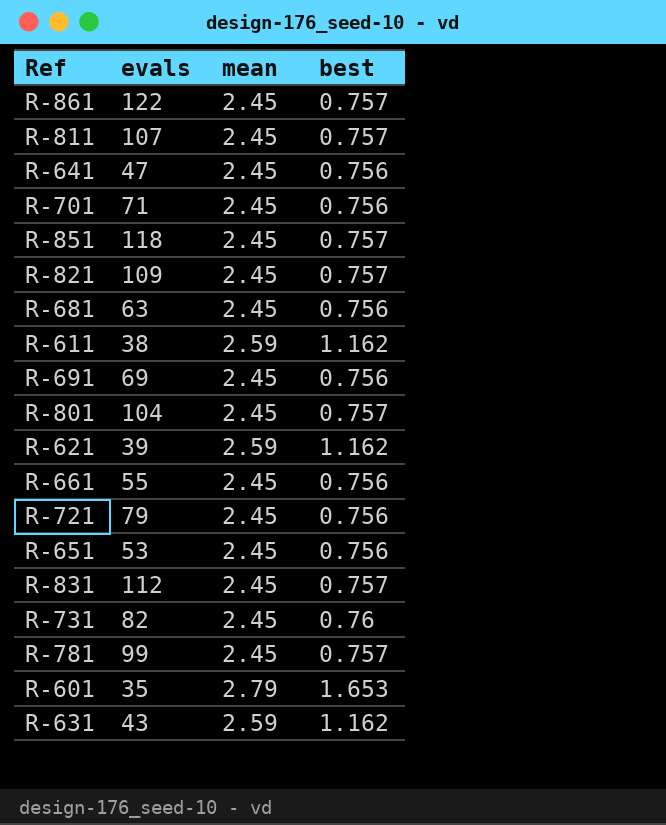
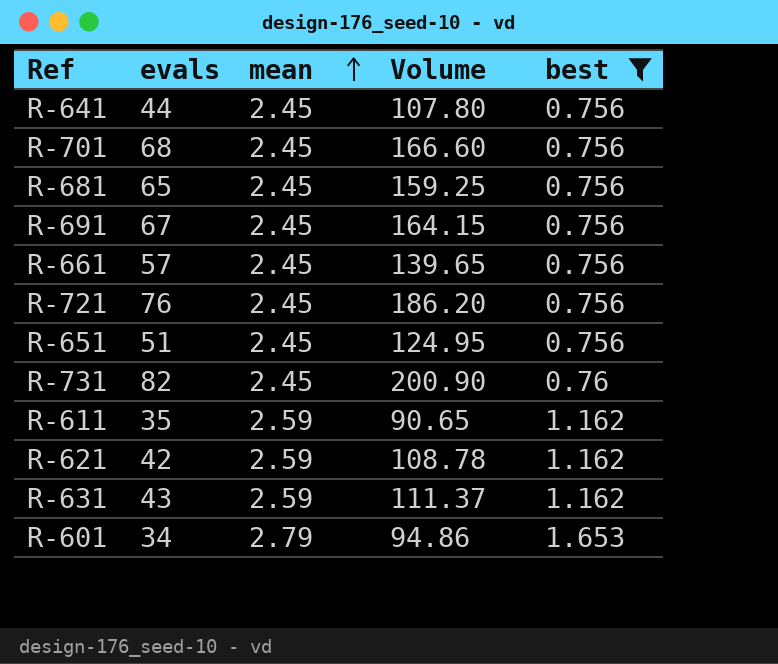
filter: none -> best != 0.757
row order: none -> mean ascending
column Volume | formula: none -> [evals] * [mean]
R-641 | evals: 47 -> 44
R-701 | evals: 71 -> 68
R-681 | evals: 63 -> 65
R-691 | evals: 69 -> 67
R-661 | evals: 55 -> 57
R-721 | evals: 79 -> 76
R-651 | evals: 53 -> 51
R-611 | evals: 38 -> 35
R-621 | evals: 39 -> 42
R-601 | evals: 35 -> 34

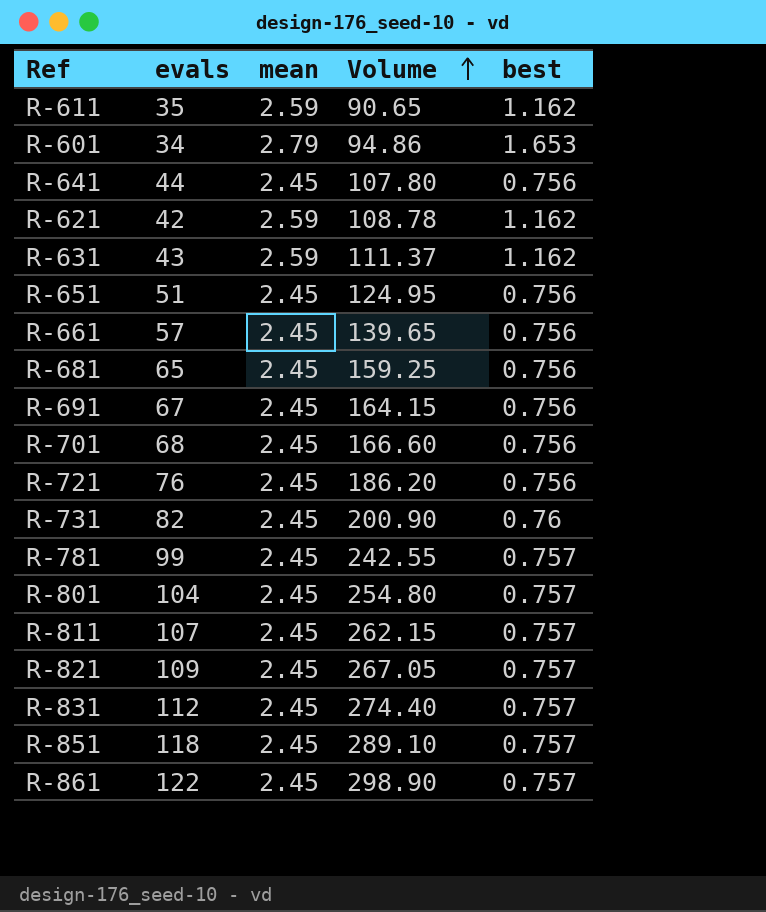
filter: best != 0.757 -> none
row order: mean ascending -> Volume ascending

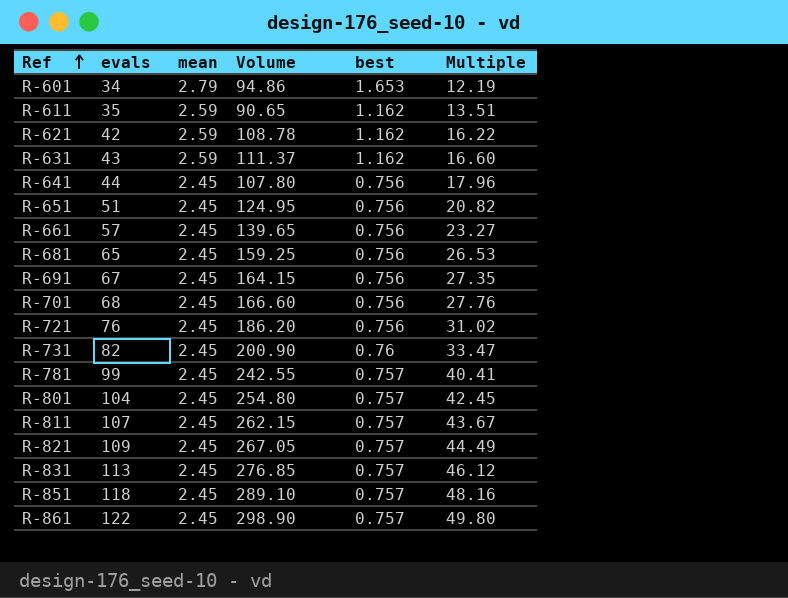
row order: Volume ascending -> Ref ascending
column Multiple | formula: none -> [evals] / [mean]
R-831 | evals: 112 -> 113
R-831 | Volume: 274.40 -> 276.85

